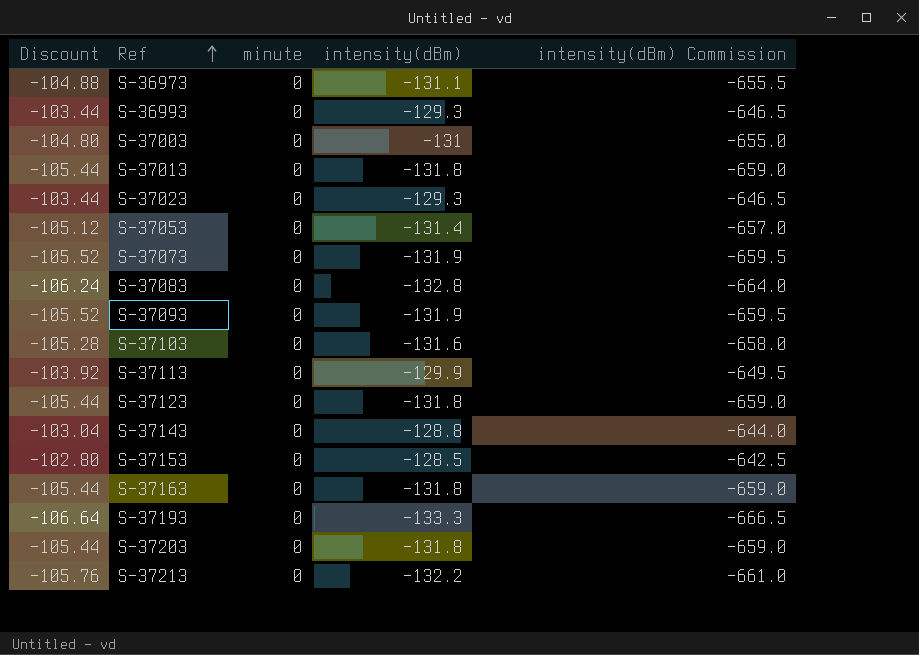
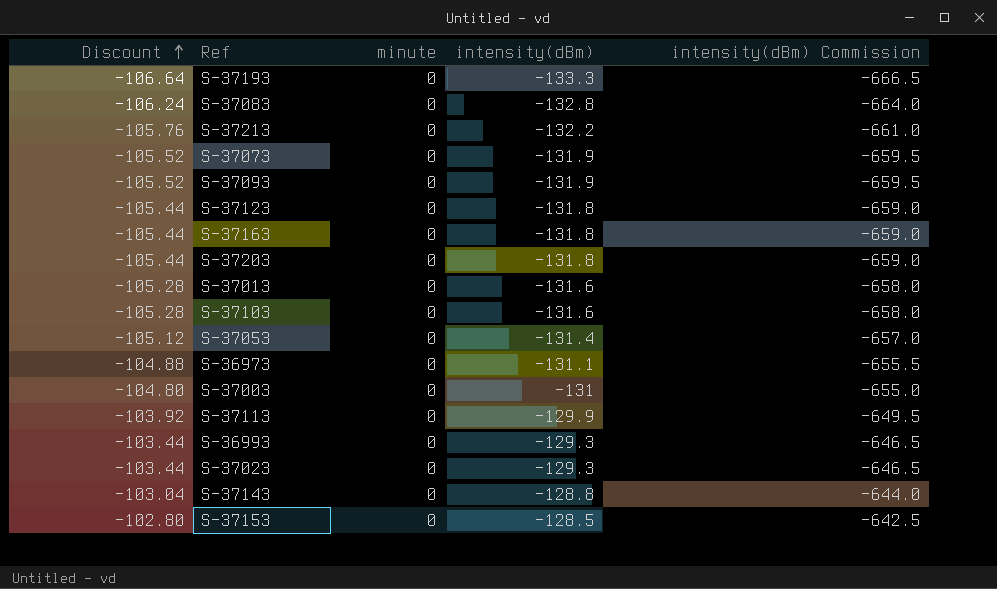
row order: Ref ascending -> Discount ascending
S-37013 | Discount: -105.44 -> -105.28
S-37013 | intensity(dBm): -131.8 -> -131.6
S-37013 | intensity(dBm) Commission: -659.0 -> -658.0

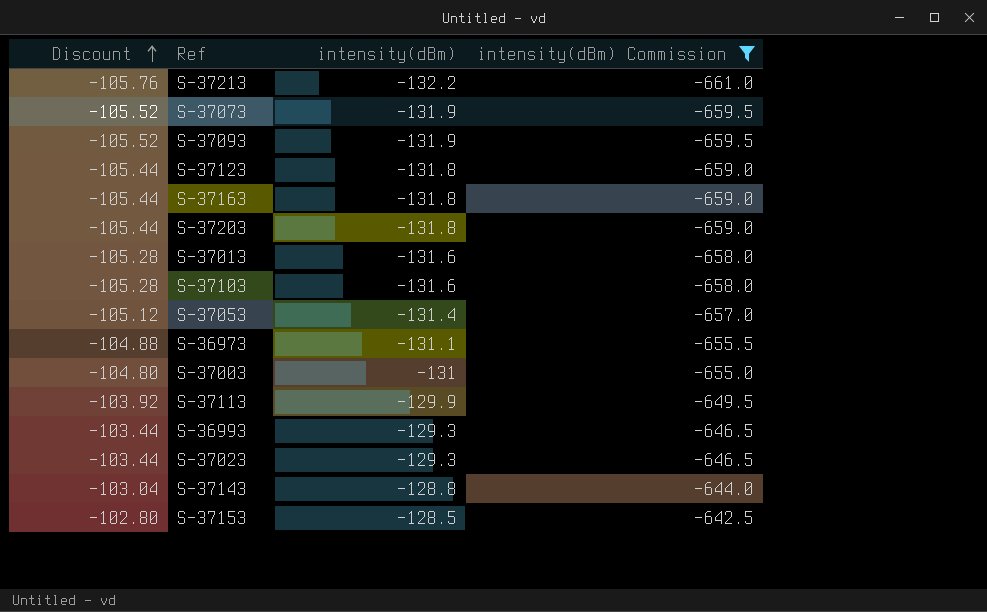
filter: none -> intensity(dBm) Commission >= -661.0
column minute | position: 3 -> none

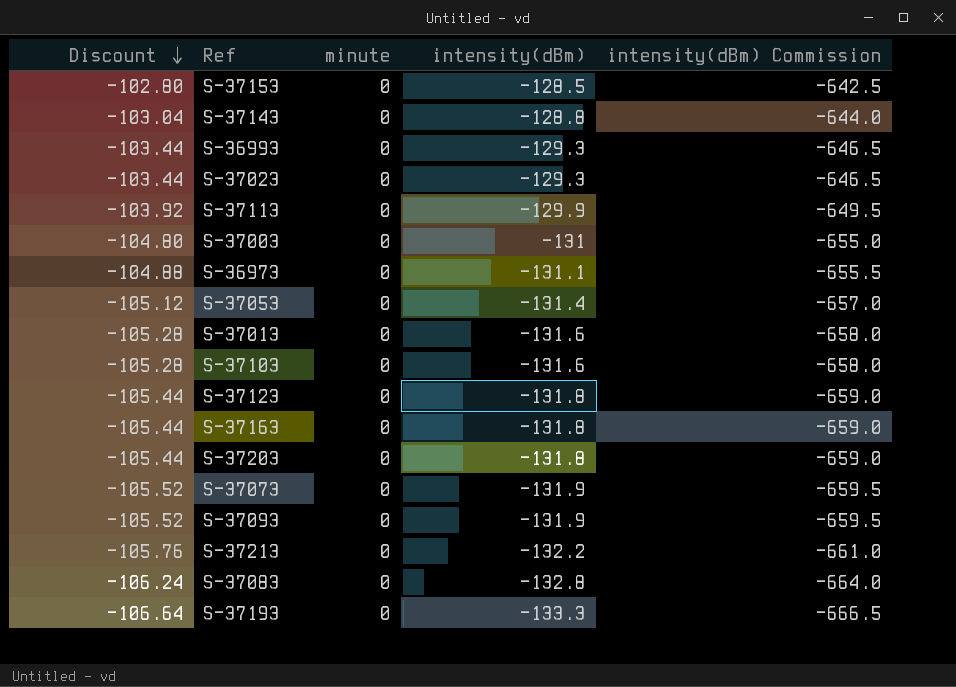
filter: intensity(dBm) Commission >= -661.0 -> none
row order: Discount ascending -> Discount descending
column minute | position: none -> 3

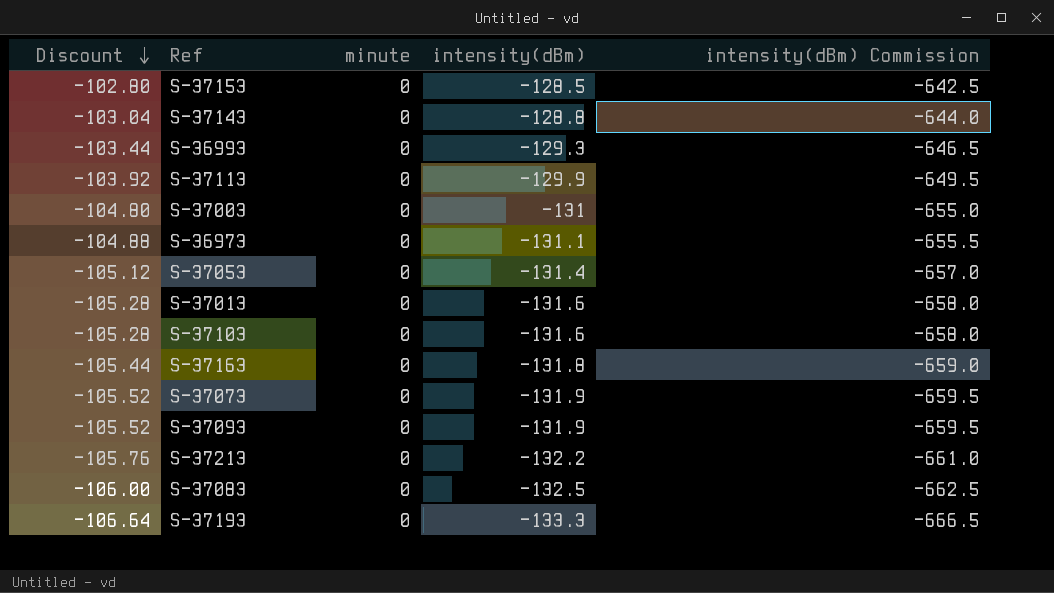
row S-37023: -103.44 | 0 | -129.3 | -646.5 -> none
row S-37123: -105.44 | 0 | -131.8 | -659.0 -> none
row S-37203: -105.44 | 0 | -131.8 | -659.0 -> none
S-37083 | Discount: -106.24 -> -106.00
S-37083 | intensity(dBm): -132.8 -> -132.5
S-37083 | intensity(dBm) Commission: -664.0 -> -662.5

